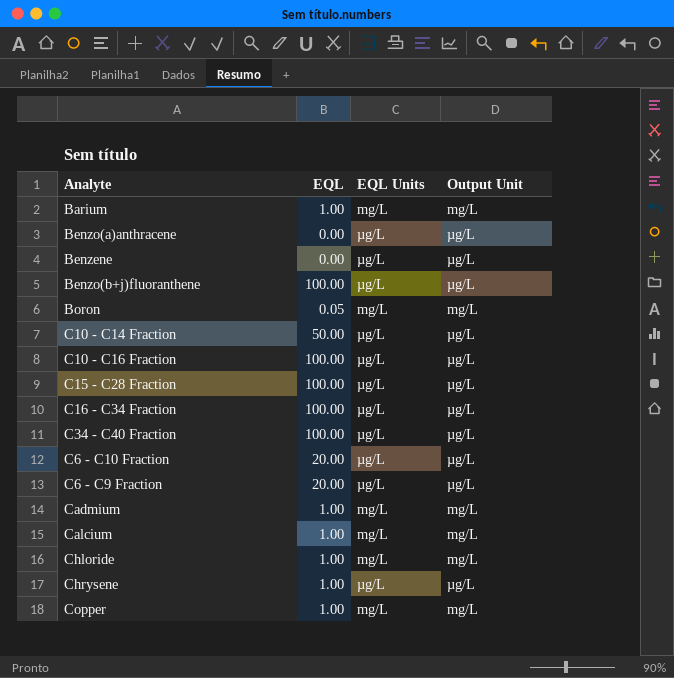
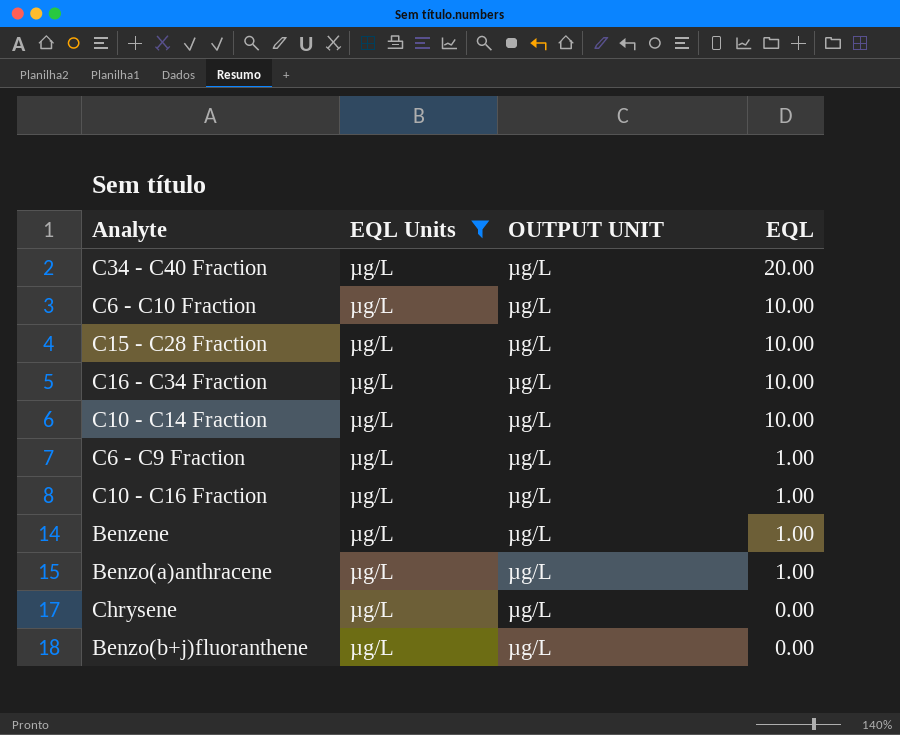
filter: none -> EQL Units = µg/L
row order: none -> EQL descending
column name: Output Unit -> OUTPUT UNIT
column EQL | position: 2 -> 4
C34 - C40 Fraction | EQL: 100.00 -> 20.00
C6 - C10 Fraction | EQL: 20.00 -> 10.00
C15 - C28 Fraction | EQL: 100.00 -> 10.00
C16 - C34 Fraction | EQL: 100.00 -> 10.00
C10 - C14 Fraction | EQL: 50.00 -> 10.00
C6 - C9 Fraction | EQL: 20.00 -> 1.00
C10 - C16 Fraction | EQL: 100.00 -> 1.00
Benzene | EQL: 0.00 -> 1.00
Benzo(a)anthracene | EQL: 0.00 -> 1.00
Chrysene | EQL: 1.00 -> 0.00
Benzo(b+j)fluoranthene | EQL: 100.00 -> 0.00

